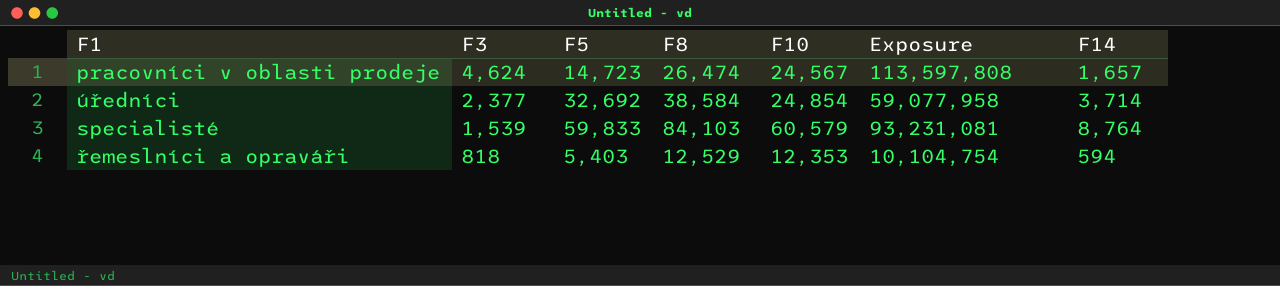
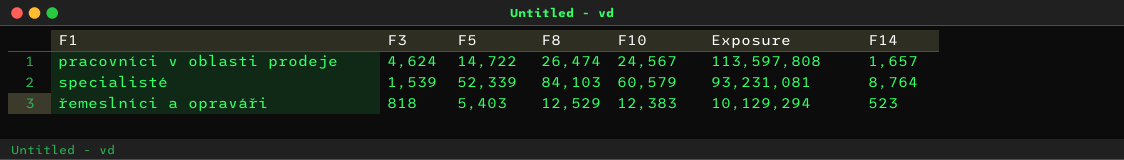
row úředníci: 2,377 | 32,692 | 38,584 | 24,854 | 59,077,958 | 3,714 -> none
pracovníci v oblasti prodeje | F5: 14,723 -> 14,722
specialisté | F5: 59,833 -> 52,339
řemeslníci a opraváři | F10: 12,353 -> 12,383
řemeslníci a opraváři | Exposure: 10,104,754 -> 10,129,294
řemeslníci a opraváři | F14: 594 -> 523

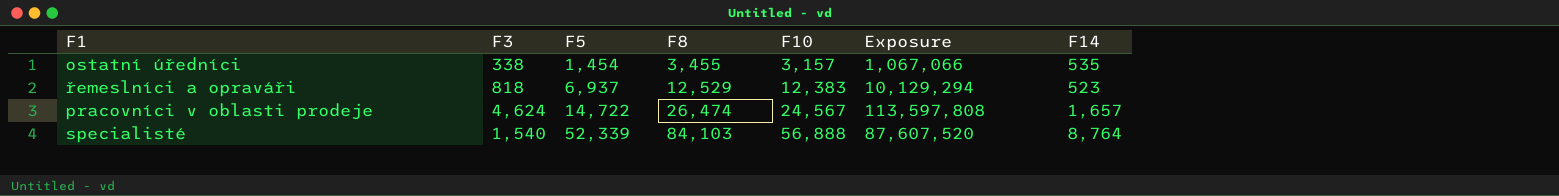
row order: F3 descending -> F5 ascending
row ostatní úředníci: none -> 338 | 1,454 | 3,455 | 3,157 | 1,067,066 | 535
řemeslníci a opraváři | F5: 5,403 -> 6,937
specialisté | F3: 1,539 -> 1,540
specialisté | F10: 60,579 -> 56,888
specialisté | Exposure: 93,231,081 -> 87,607,520

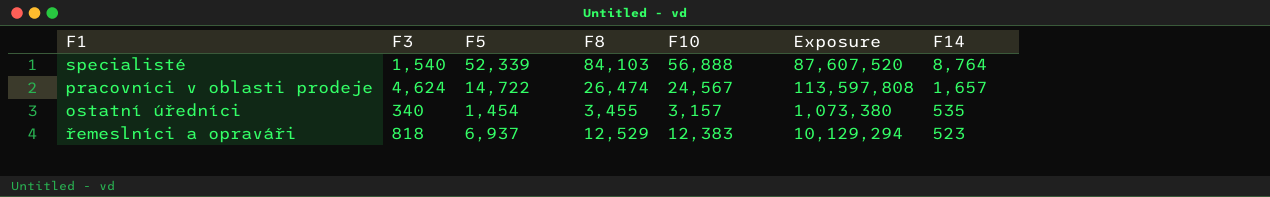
row order: F5 ascending -> F14 descending
ostatní úředníci | F3: 338 -> 340
ostatní úředníci | Exposure: 1,067,066 -> 1,073,380

